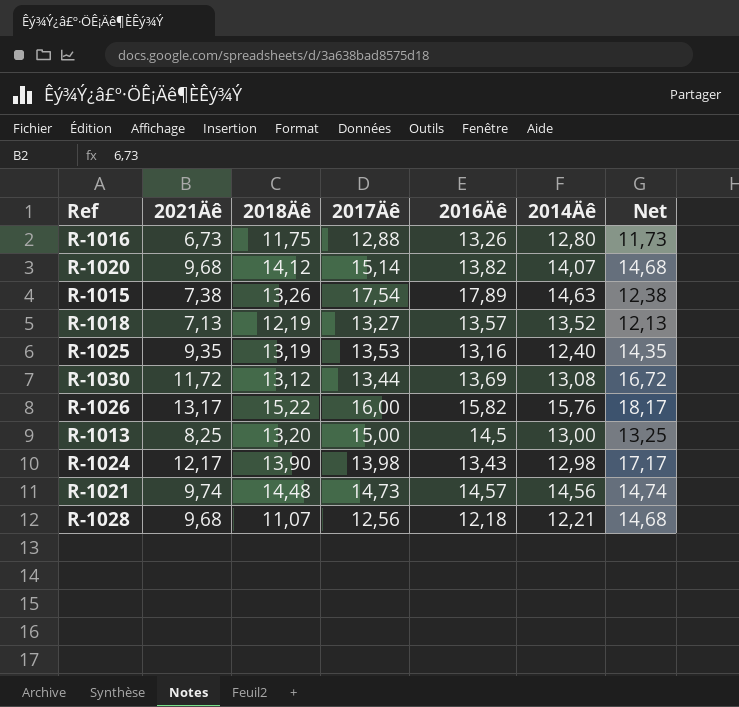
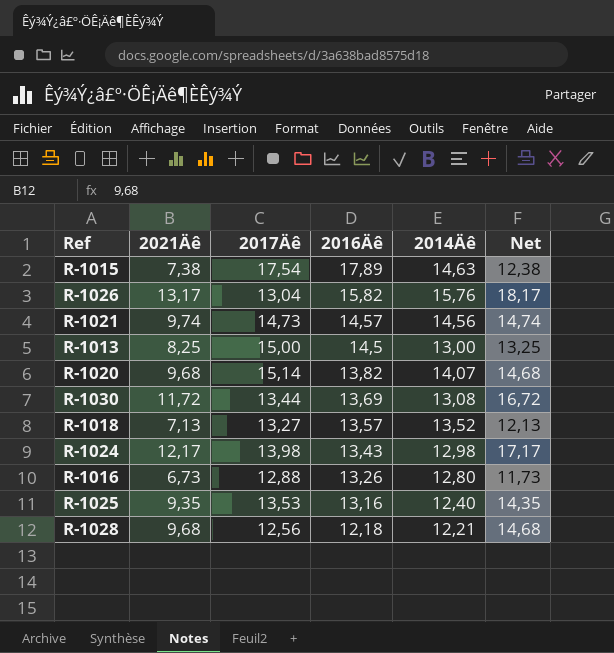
row order: none -> 2016Äê descending
column 2018Äê | position: 3 -> none
R-1026 | 2017Äê: 16,00 -> 13,04

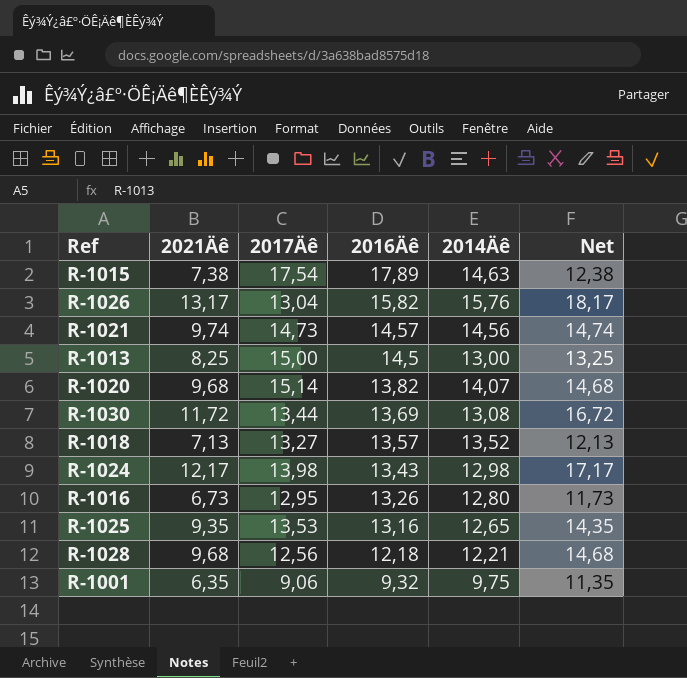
R-1016 | 2017Äê: 12,88 -> 12,95
R-1025 | 2014Äê: 12,40 -> 12,65
row R-1001: none -> 6,35 | 9,06 | 9,32 | 9,75 | 11,35

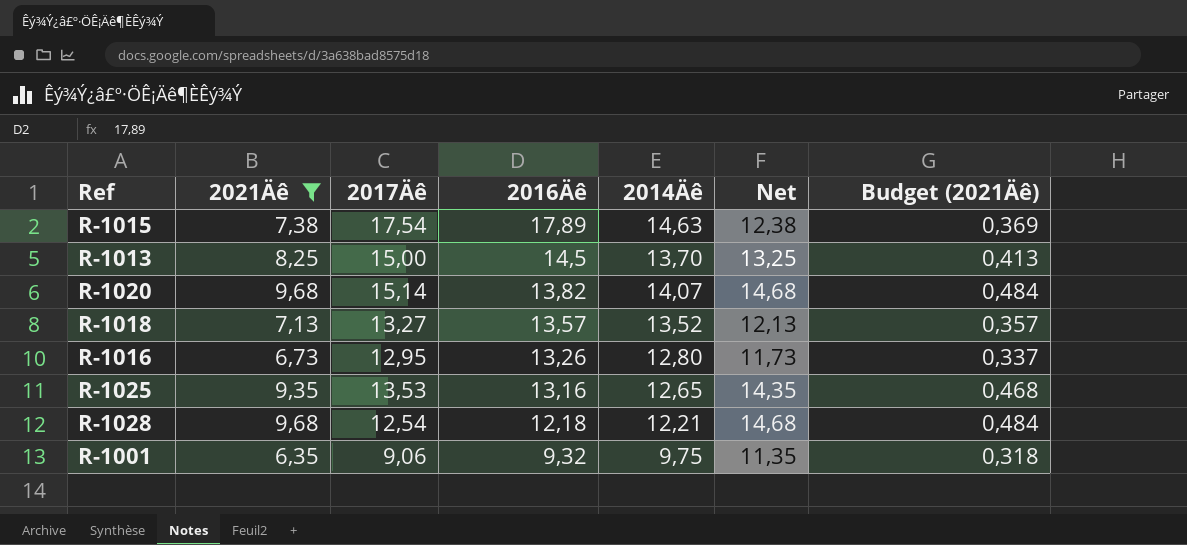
filter: none -> 2021Äê <= 9,68
column Budget (2021Äê) | formula: none -> [2021Äê] * 0,05
R-1013 | 2014Äê: 13,00 -> 13,70
R-1028 | 2017Äê: 12,56 -> 12,54

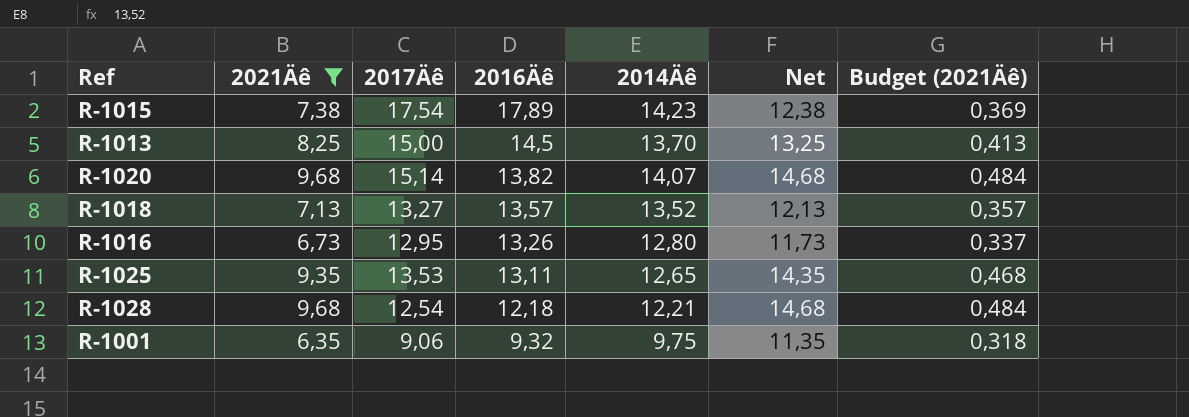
R-1015 | 2014Äê: 14,63 -> 14,23
R-1025 | 2016Äê: 13,16 -> 13,11

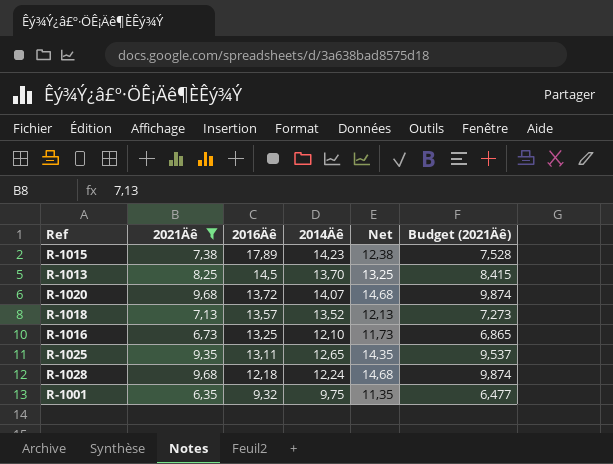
column 2017Äê | position: 3 -> none
column Budget (2021Äê) | formula: [2021Äê] * 0,05 -> [2021Äê] * 1,02
R-1020 | 2016Äê: 13,82 -> 13,72
R-1016 | 2016Äê: 13,26 -> 13,25
R-1016 | 2014Äê: 12,80 -> 12,10
R-1028 | 2014Äê: 12,21 -> 12,24

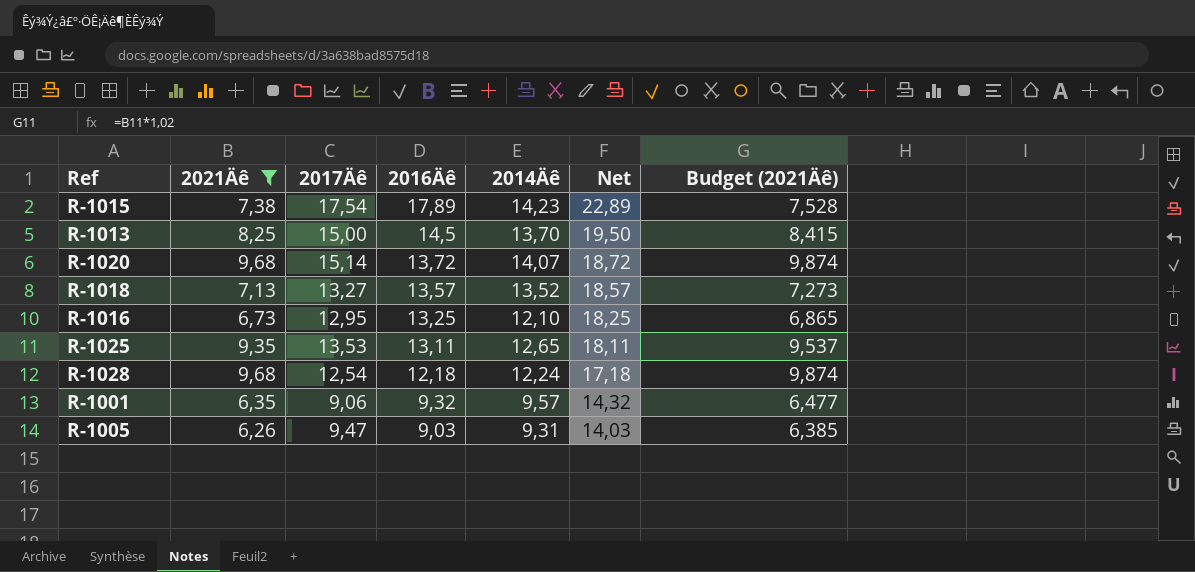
column 2017Äê | position: none -> 3
column Net | formula: [2021Äê] + 5 -> [2016Äê] + 5
R-1001 | 2014Äê: 9,75 -> 9,57
row R-1005: none -> 6,26 | 9,47 | 9,03 | 9,31 | 14,03 | 6,385

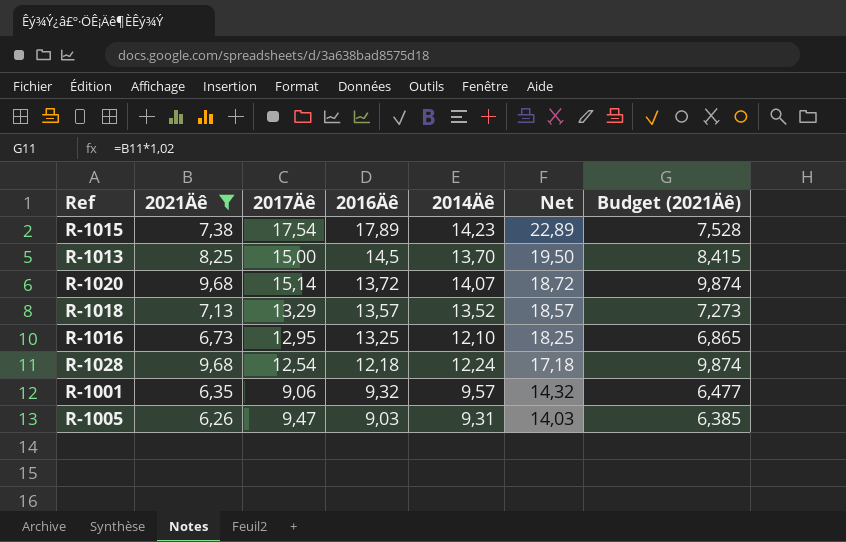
row R-1025: 9,35 | 13,53 | 13,11 | 12,65 | 18,11 | 9,537 -> none
R-1018 | 2017Äê: 13,27 -> 13,29

